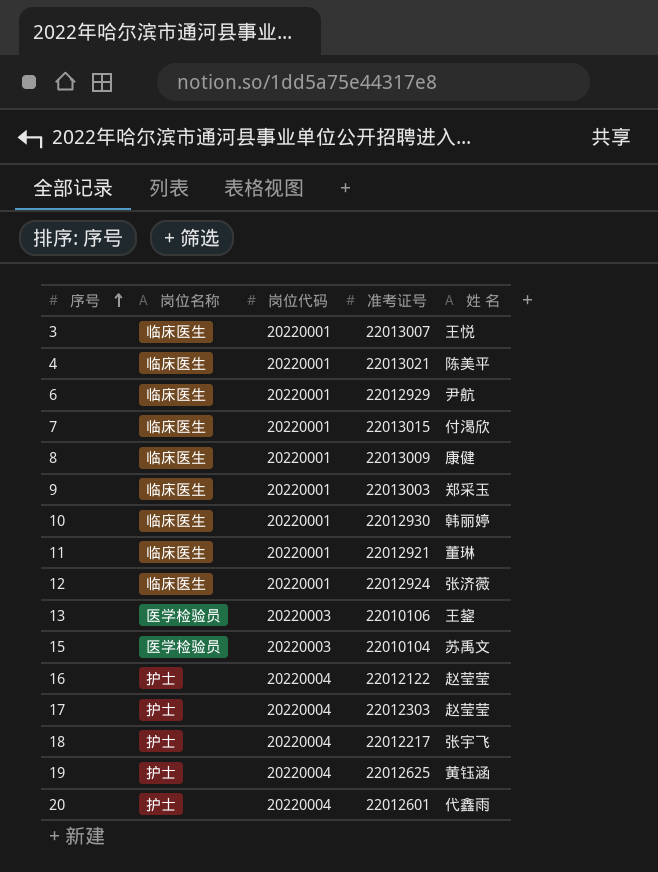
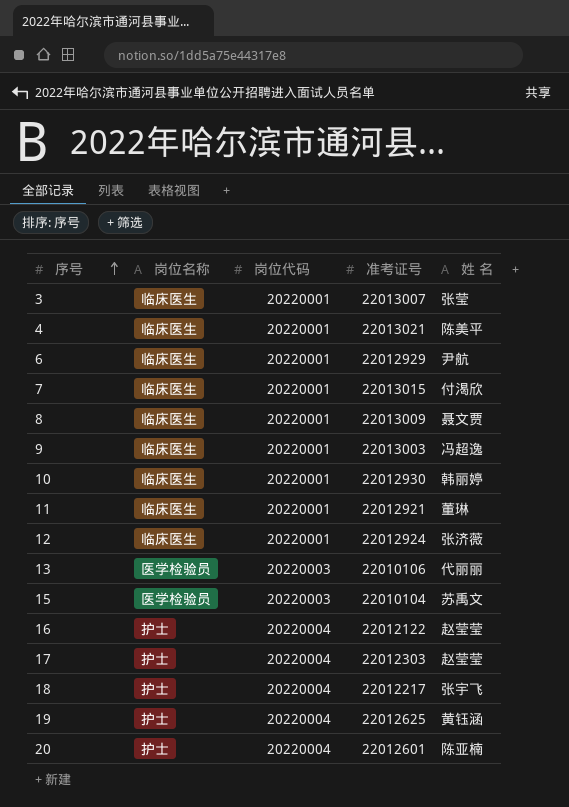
3 | 姓 名: 王悦 -> 张莹
8 | 姓 名: 康健 -> 聂文贾
9 | 姓 名: 郑采玉 -> 冯超逸
13 | 姓 名: 王鋆 -> 代丽丽
20 | 姓 名: 代鑫雨 -> 陈亚楠

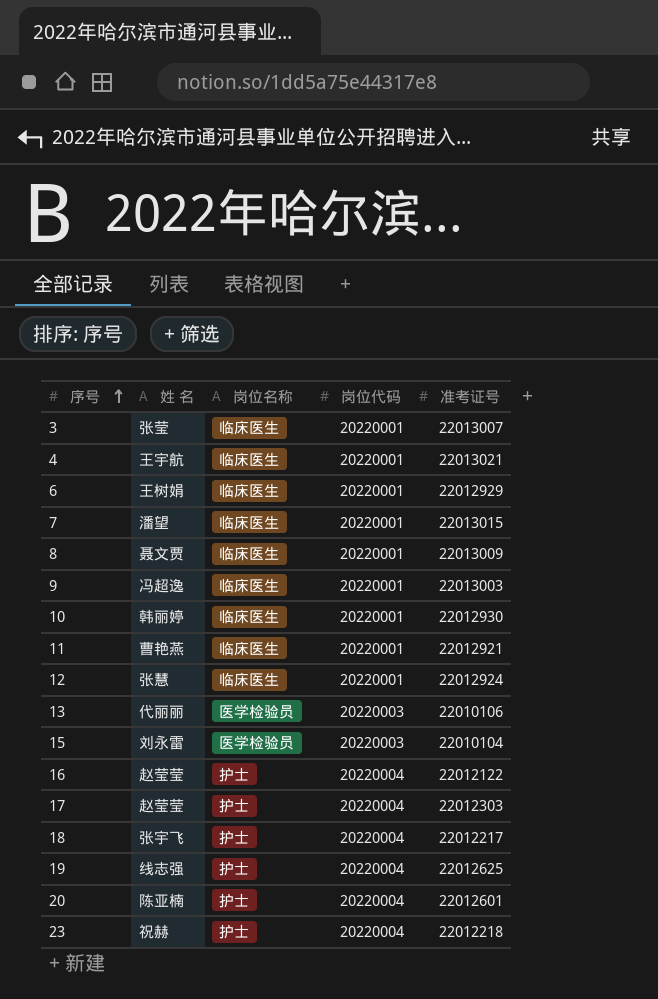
column 姓 名 | position: 5 -> 2
4 | 姓 名: 陈美平 -> 王宇航
6 | 姓 名: 尹航 -> 王树娟
7 | 姓 名: 付渴欣 -> 潘望
11 | 姓 名: 董琳 -> 曹艳燕
12 | 姓 名: 张济薇 -> 张慧
15 | 姓 名: 苏禹文 -> 刘永雷
19 | 姓 名: 黄钰涵 -> 线志强
row 23: none -> 祝赫 | 护士 | 20220004 | 22012218

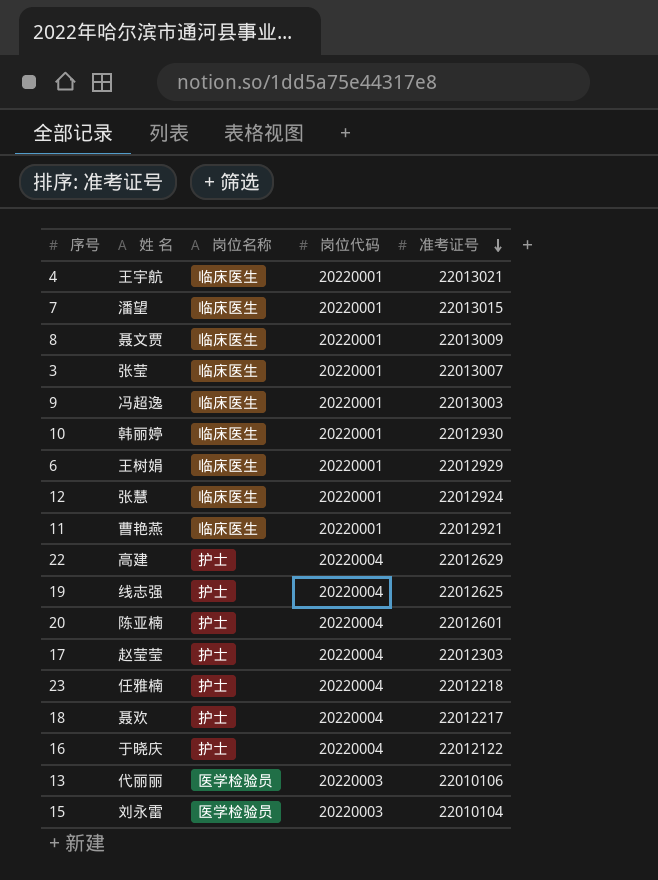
row order: 序号 ascending -> 准考证号 descending
row 22: none -> 高建 | 护士 | 20220004 | 22012629
23 | 姓 名: 祝赫 -> 任雅楠
18 | 姓 名: 张宇飞 -> 聂欢
16 | 姓 名: 赵莹莹 -> 于晓庆

